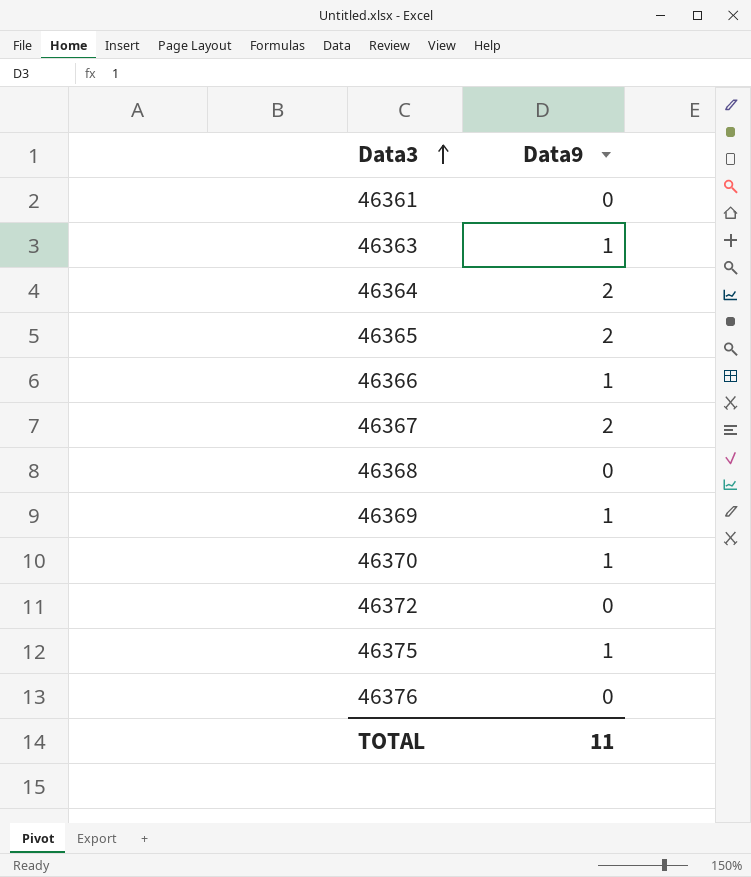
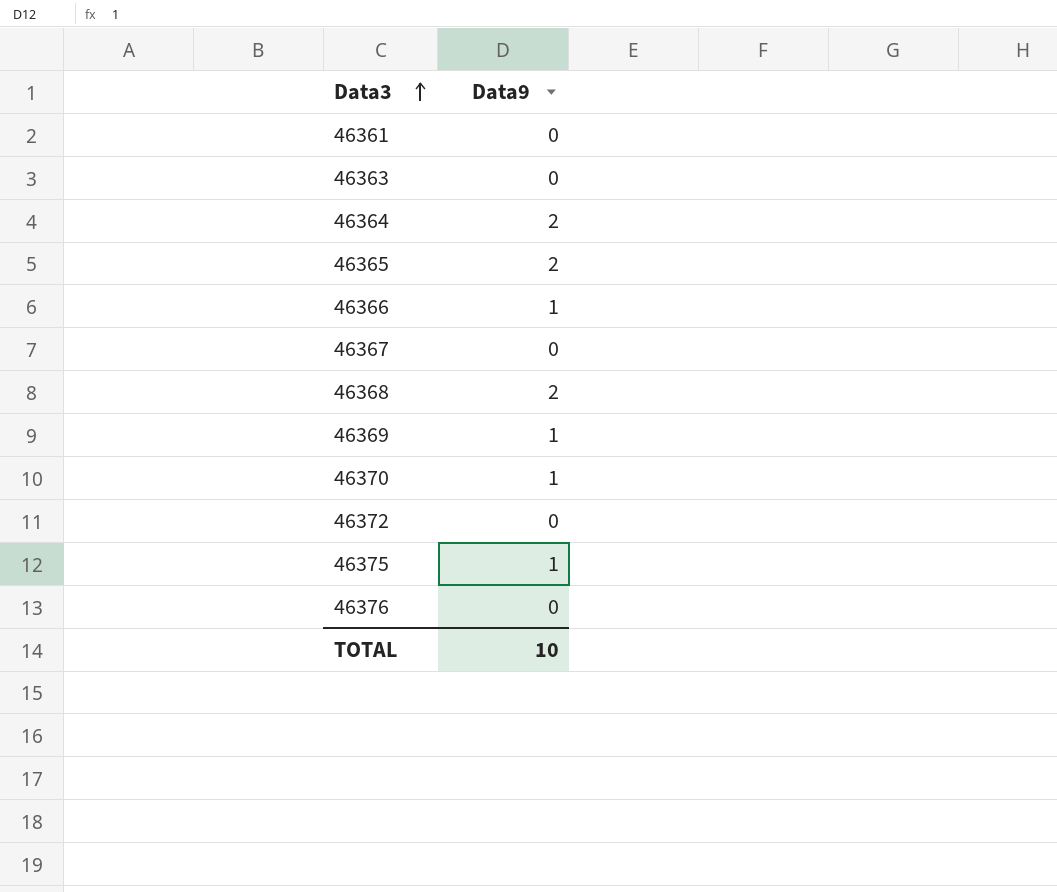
46363 | Data9: 1 -> 0
46367 | Data9: 2 -> 0
46368 | Data9: 0 -> 2
TOTAL | Data9: 11 -> 10

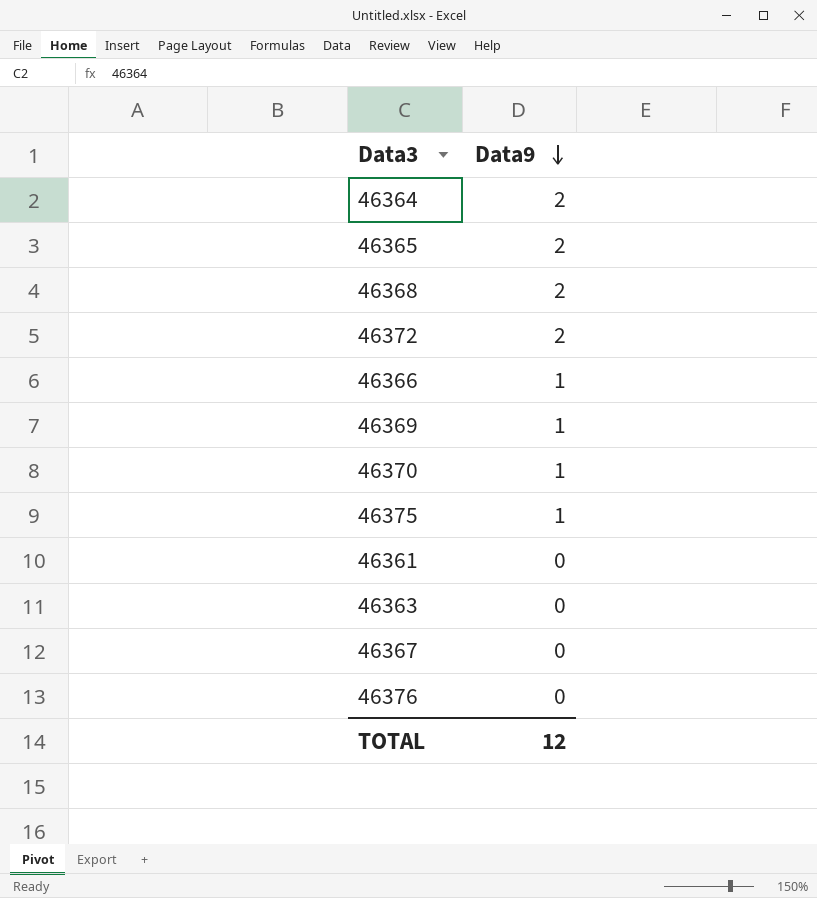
row order: Data3 ascending -> Data9 descending
46372 | Data9: 0 -> 2
TOTAL | Data9: 10 -> 12

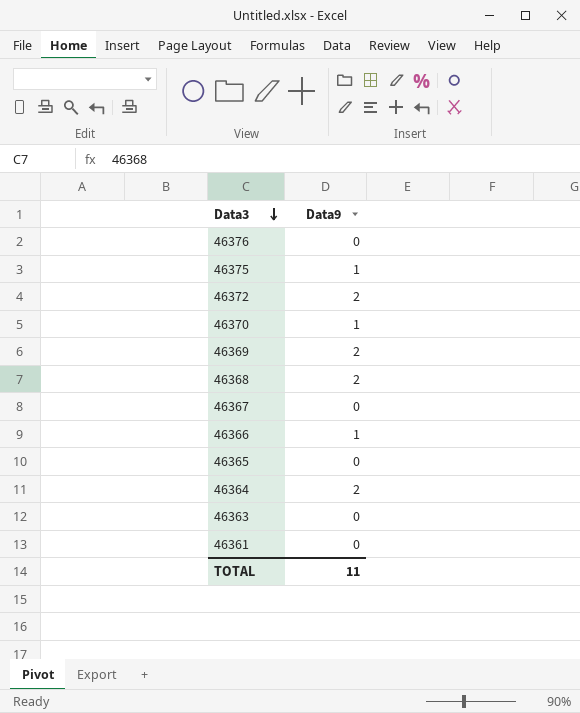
row order: Data9 descending -> Data3 descending
46369 | Data9: 1 -> 2
46365 | Data9: 2 -> 0
TOTAL | Data9: 12 -> 11

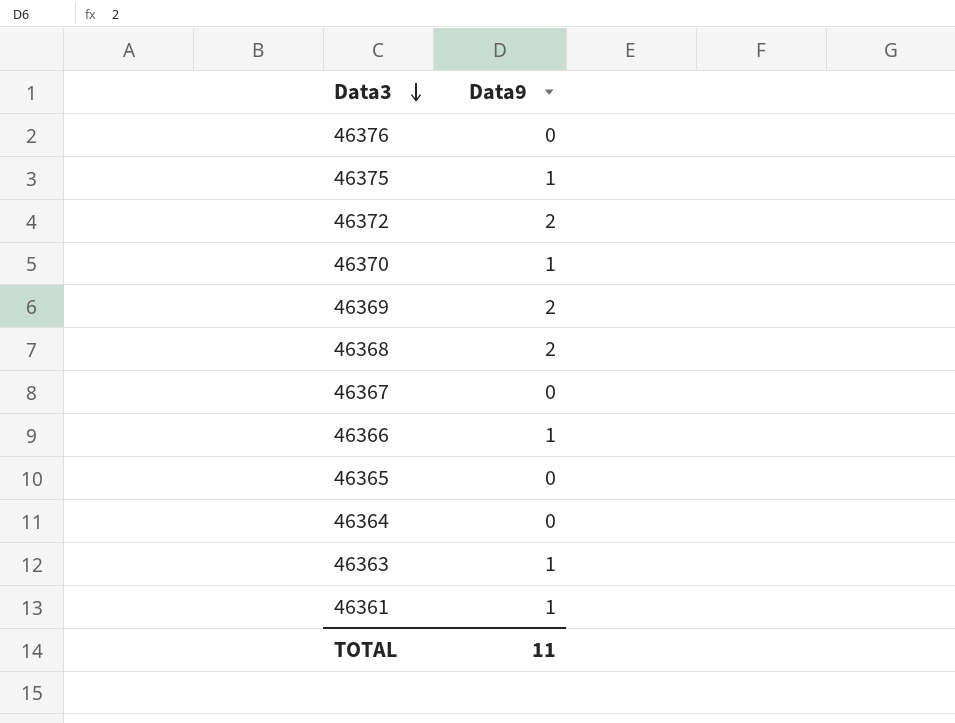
46364 | Data9: 2 -> 0
46363 | Data9: 0 -> 1
46361 | Data9: 0 -> 1

